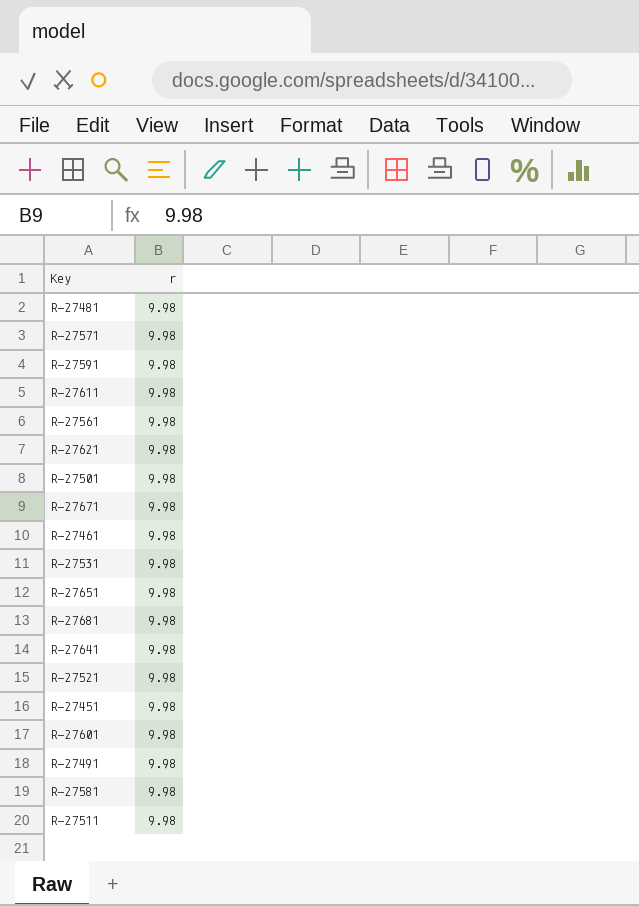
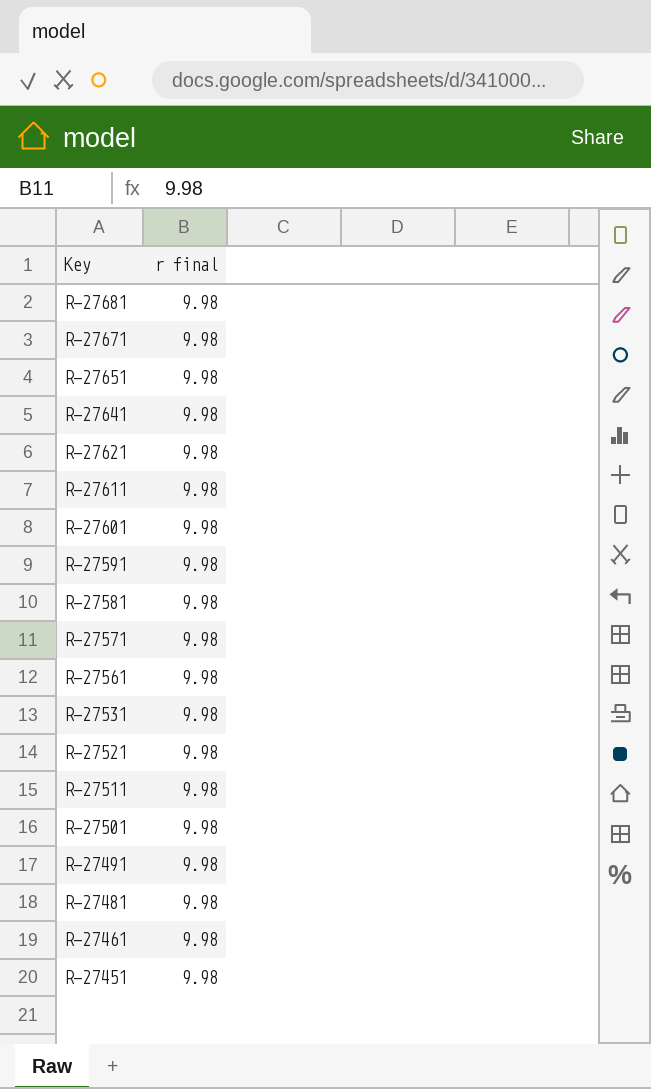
row order: none -> Key descending
column name: r -> r final

